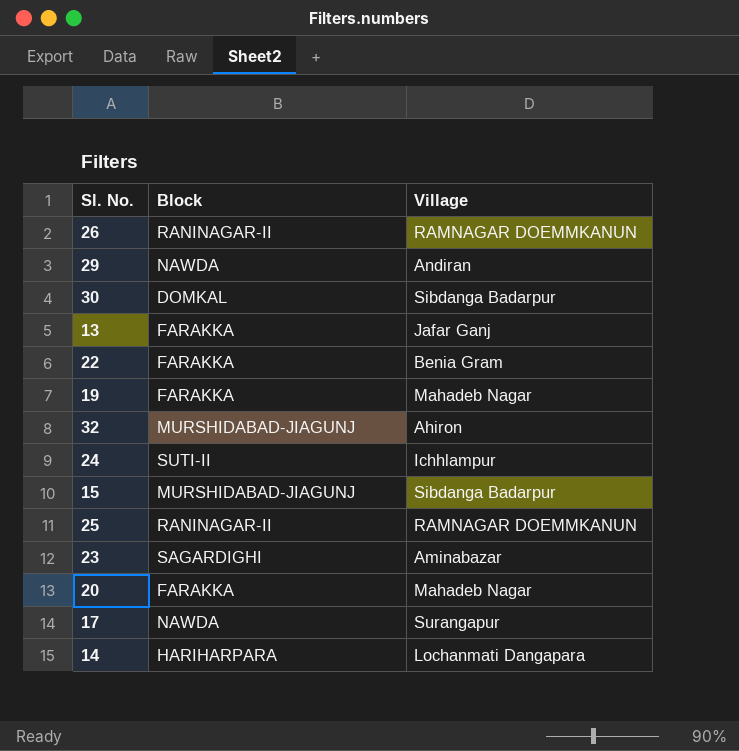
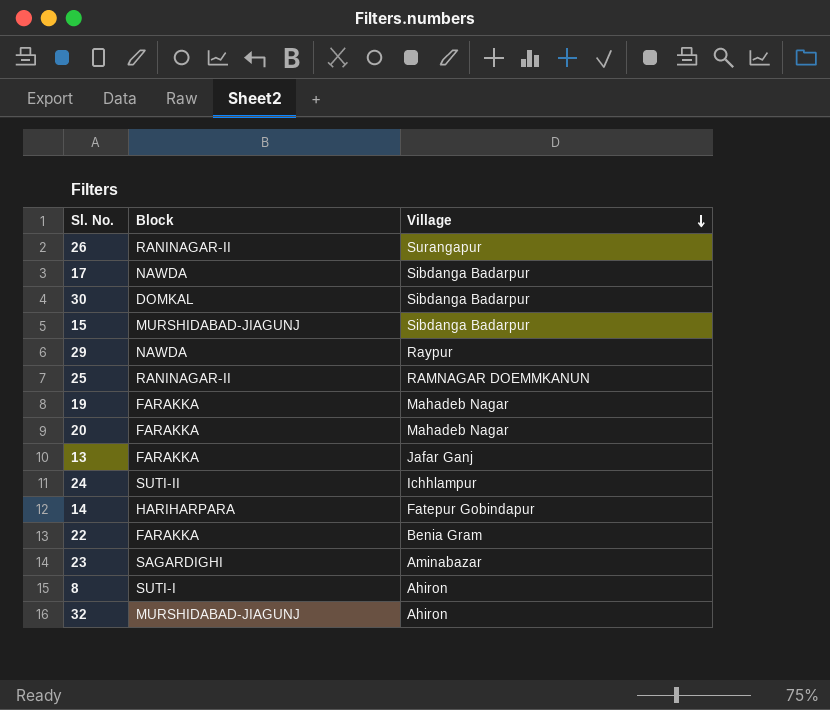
row order: none -> Village descending
26 | Village: RAMNAGAR DOEMMKANUN -> Surangapur
17 | Village: Surangapur -> Sibdanga Badarpur
29 | Village: Andiran -> Raypur
14 | Village: Lochanmati Dangapara -> Fatepur Gobindapur
row 8: none -> SUTI-I | Ahiron

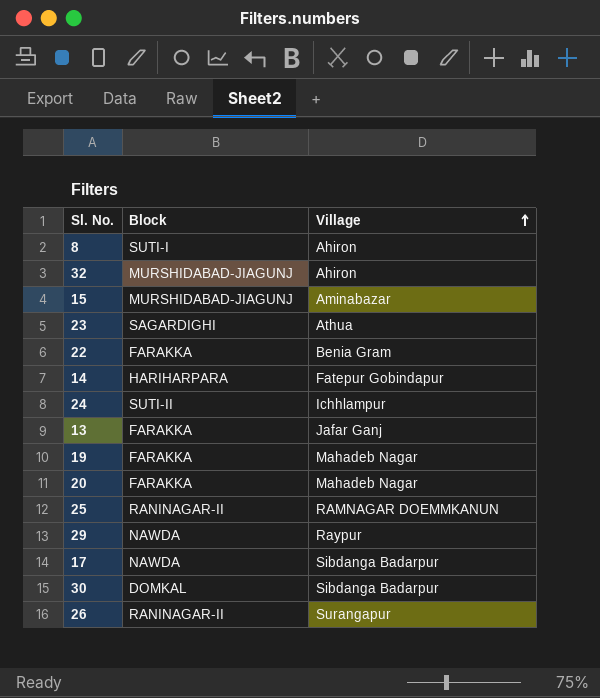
row order: Village descending -> Village ascending
15 | Village: Sibdanga Badarpur -> Aminabazar
23 | Village: Aminabazar -> Athua

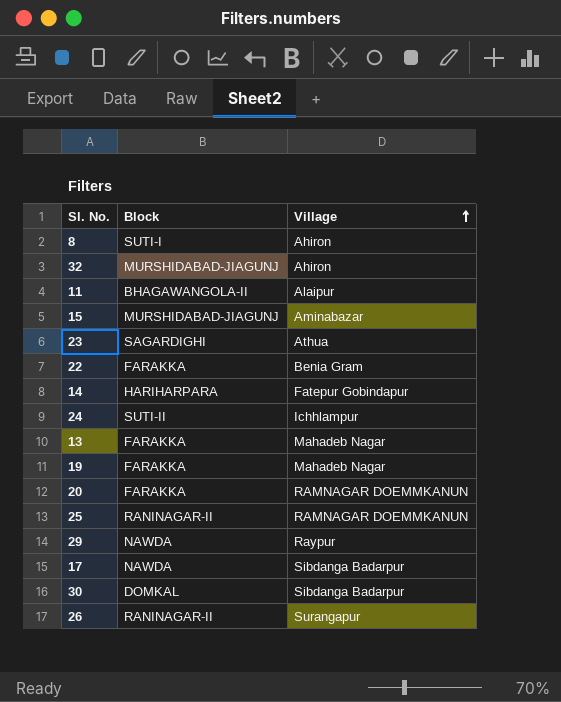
row 11: none -> BHAGAWANGOLA-II | Alaipur
13 | Village: Jafar Ganj -> Mahadeb Nagar
20 | Village: Mahadeb Nagar -> RAMNAGAR DOEMMKANUN

